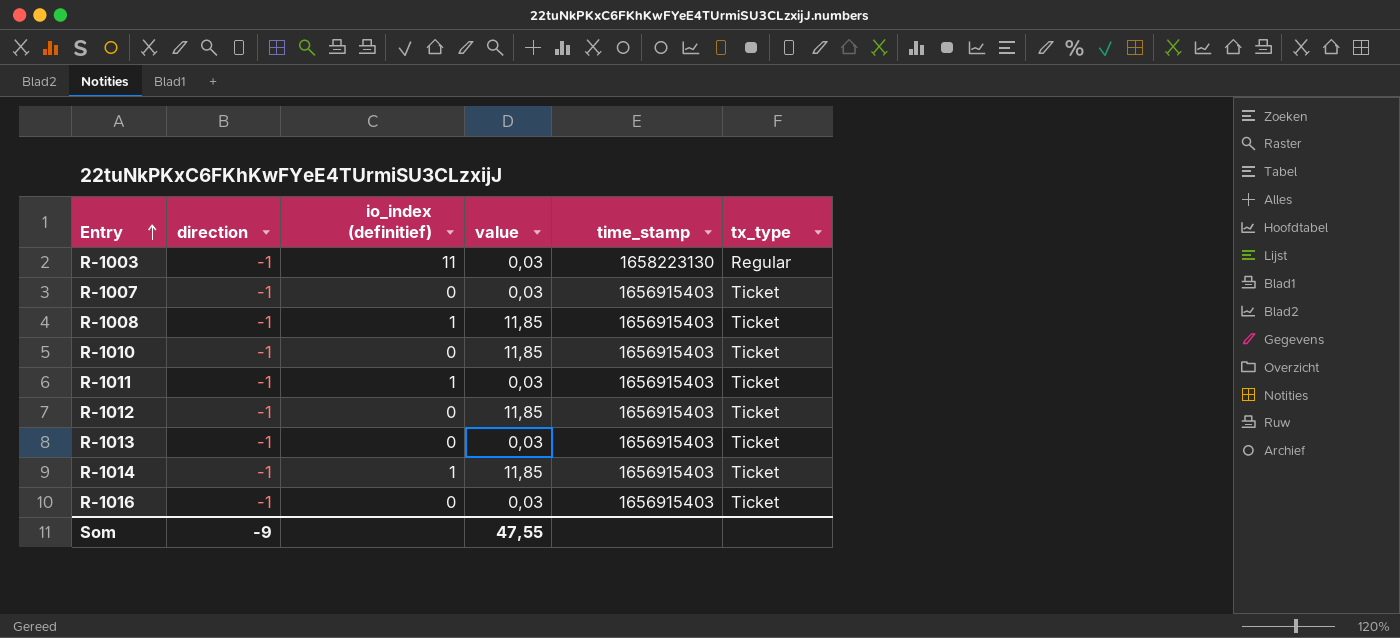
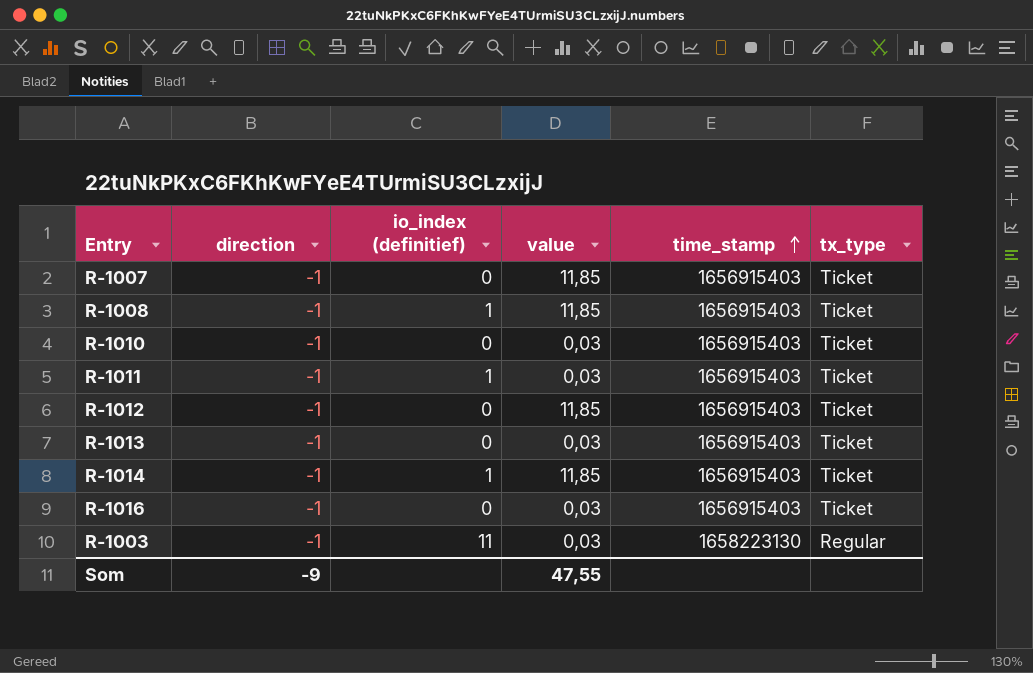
row order: Entry ascending -> time_stamp ascending
R-1007 | value: 0,03 -> 11,85
R-1010 | value: 11,85 -> 0,03

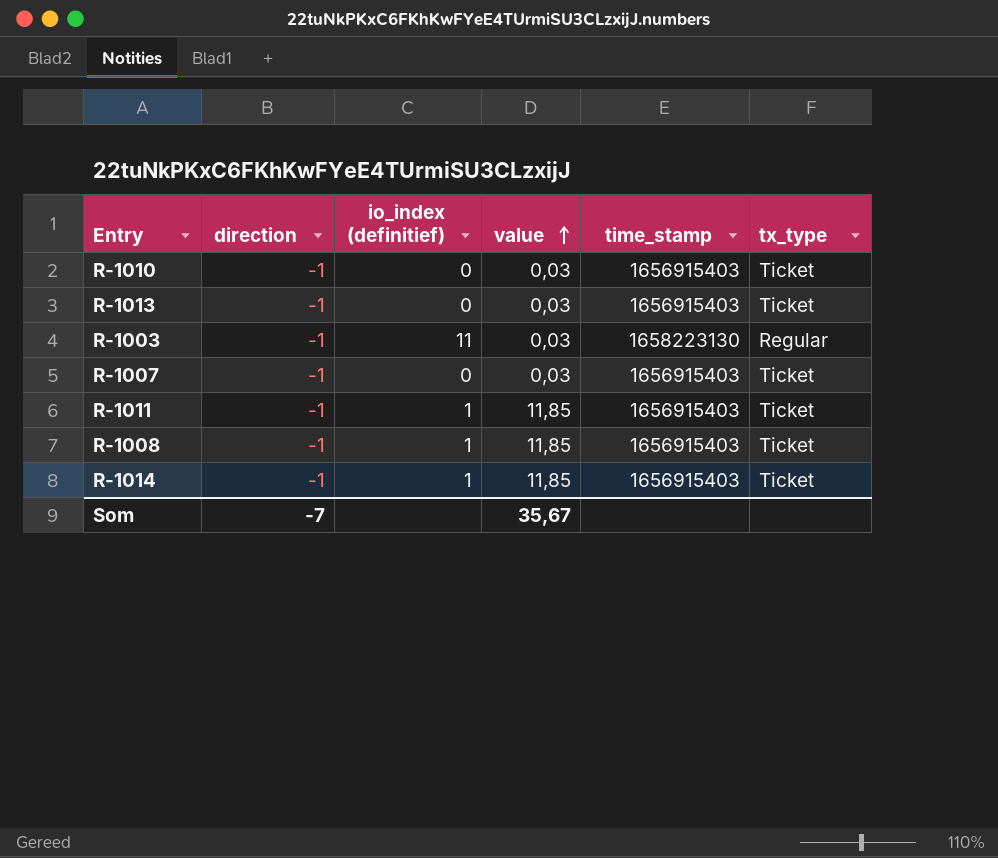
row order: time_stamp ascending -> value ascending
row R-1012: -1 | 0 | 11,85 | 1656915403 | Ticket -> none
row R-1016: -1 | 0 | 0,03 | 1656915403 | Ticket -> none
R-1007 | value: 11,85 -> 0,03
R-1011 | value: 0,03 -> 11,85
Som | direction: -9 -> -7
Som | value: 47,55 -> 35,67

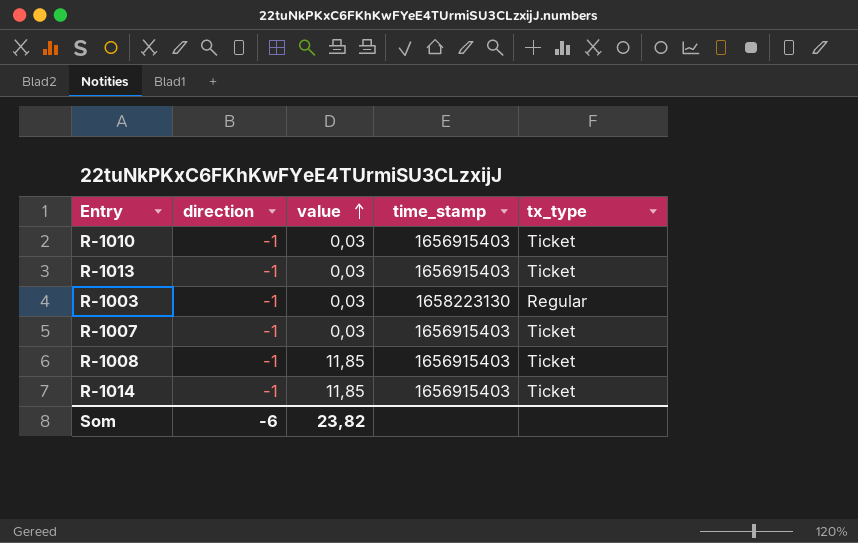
column io_index (definitief) | position: 3 -> none
row R-1011: -1 | 1 | 11,85 | 1656915403 | Ticket -> none
Som | direction: -7 -> -6
Som | value: 35,67 -> 23,82

